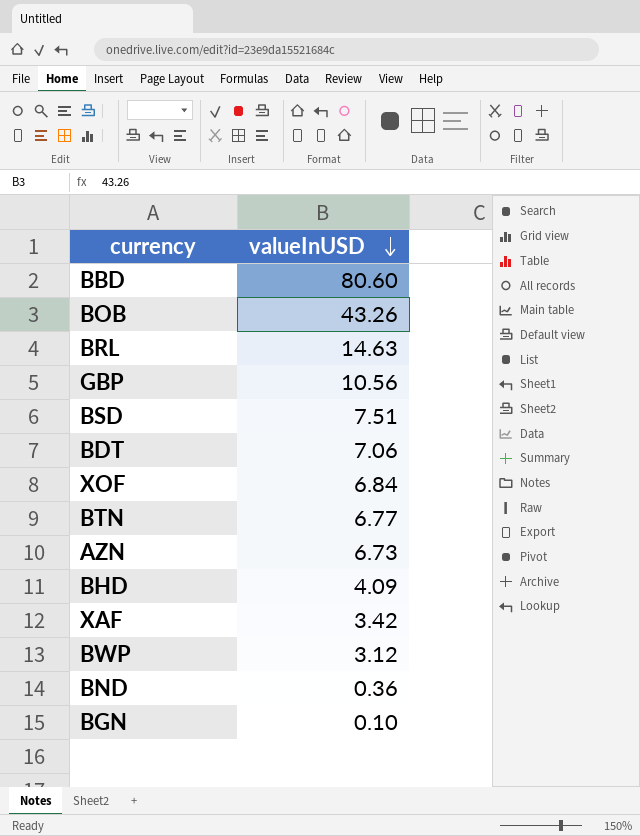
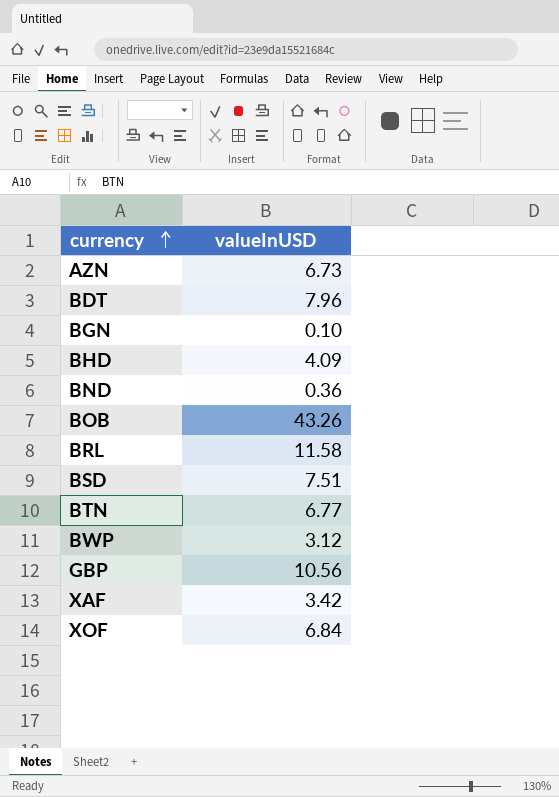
row order: valueInUSD descending -> currency ascending
row BBD: 80.60 -> none
BDT | valueInUSD: 7.06 -> 7.96
BRL | valueInUSD: 14.63 -> 11.58

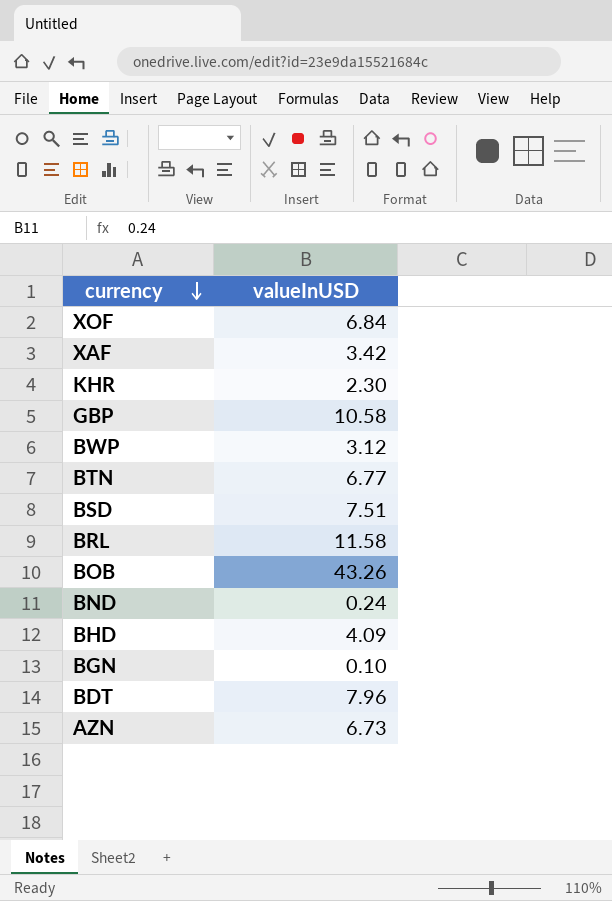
row order: currency ascending -> currency descending
row KHR: none -> 2.30
GBP | valueInUSD: 10.56 -> 10.58
BND | valueInUSD: 0.36 -> 0.24

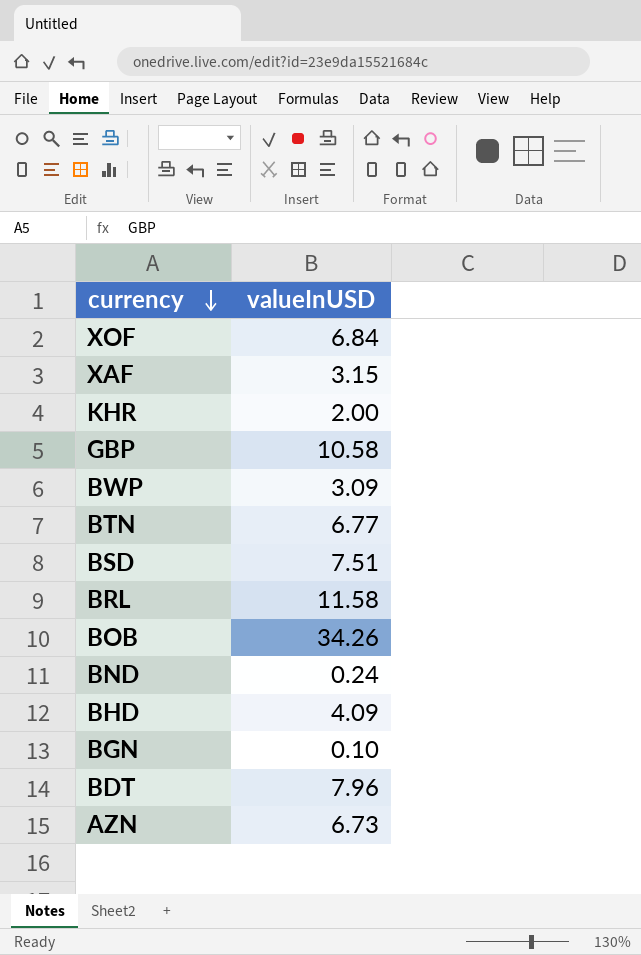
XAF | valueInUSD: 3.42 -> 3.15
KHR | valueInUSD: 2.30 -> 2.00
BWP | valueInUSD: 3.12 -> 3.09
BOB | valueInUSD: 43.26 -> 34.26

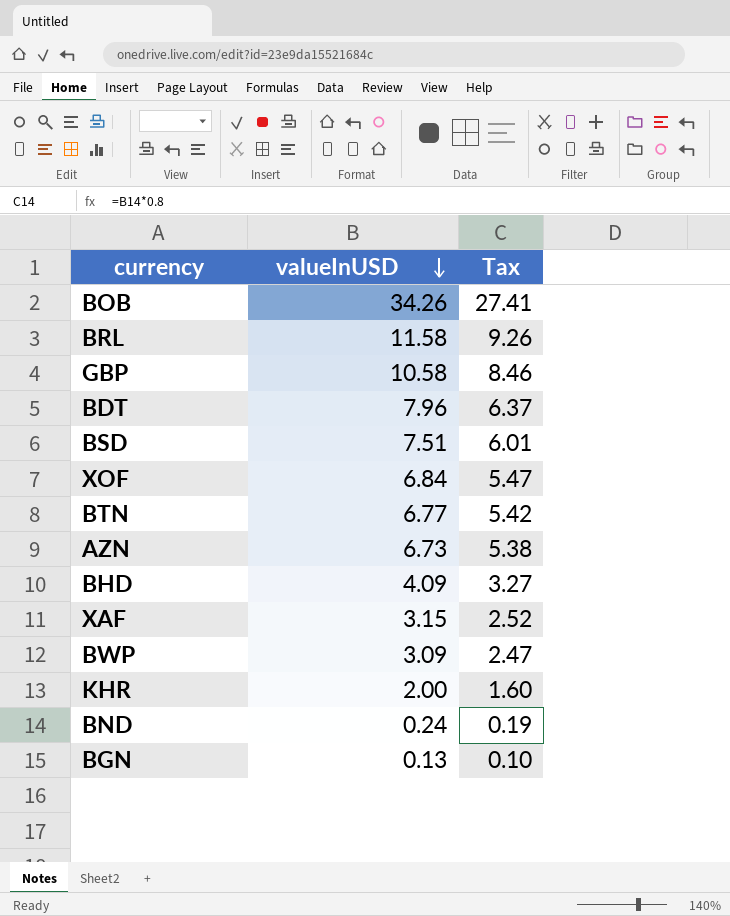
row order: currency descending -> valueInUSD descending
column Tax | formula: none -> [valueInUSD] * 0.8
BGN | valueInUSD: 0.10 -> 0.13

